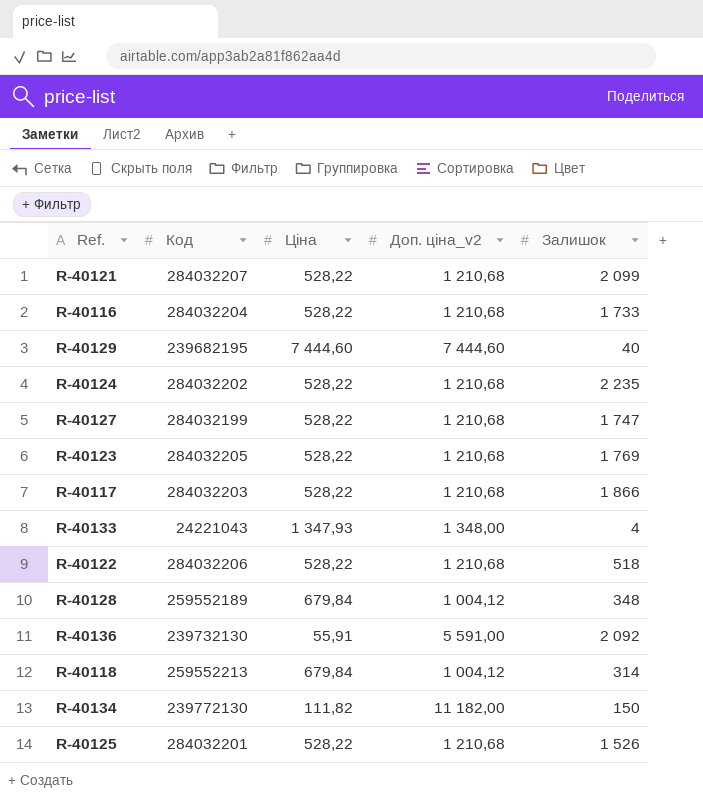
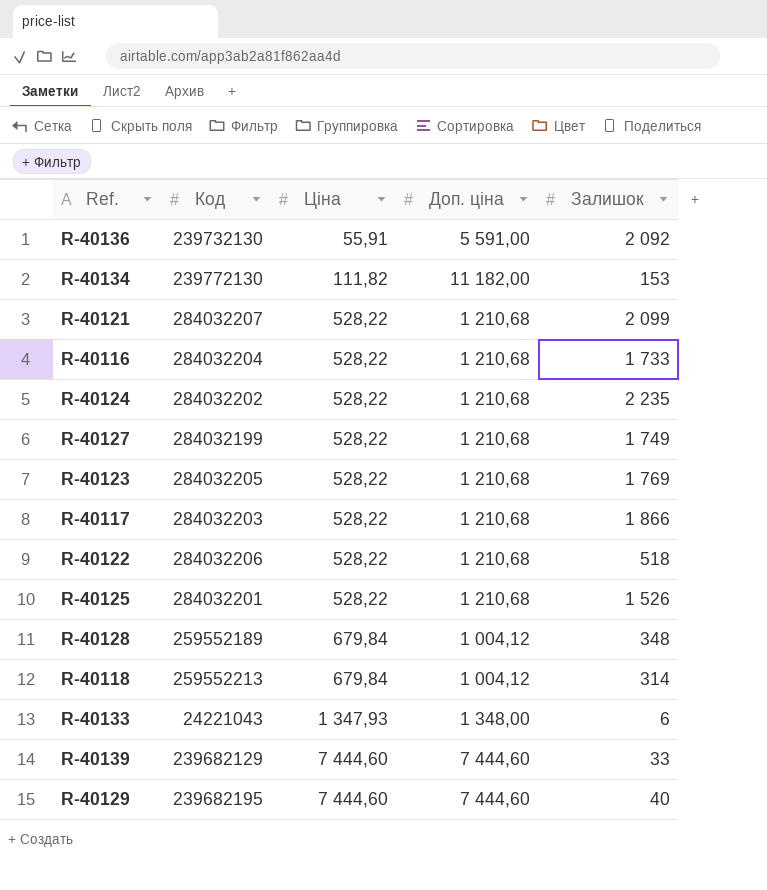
row order: none -> Ціна ascending
column name: Доп. ціна_v2 -> Доп. ціна
R-40134 | Залишок: 150 -> 153
R-40127 | Залишок: 1 747 -> 1 749
R-40133 | Залишок: 4 -> 6
row R-40139: none -> 239682129 | 7 444,60 | 7 444,60 | 33

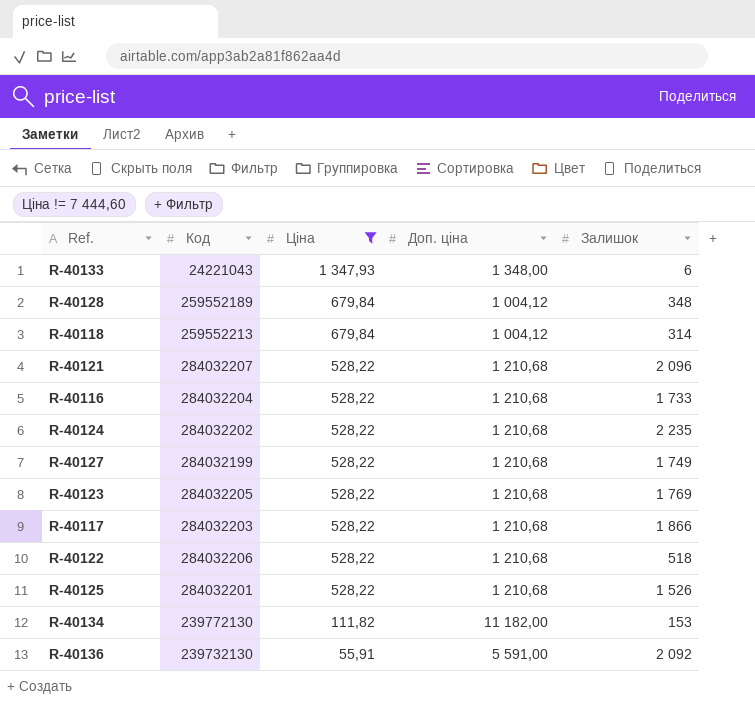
filter: none -> Ціна != 7 444,60
row order: Ціна ascending -> Ціна descending
R-40121 | Залишок: 2 099 -> 2 096

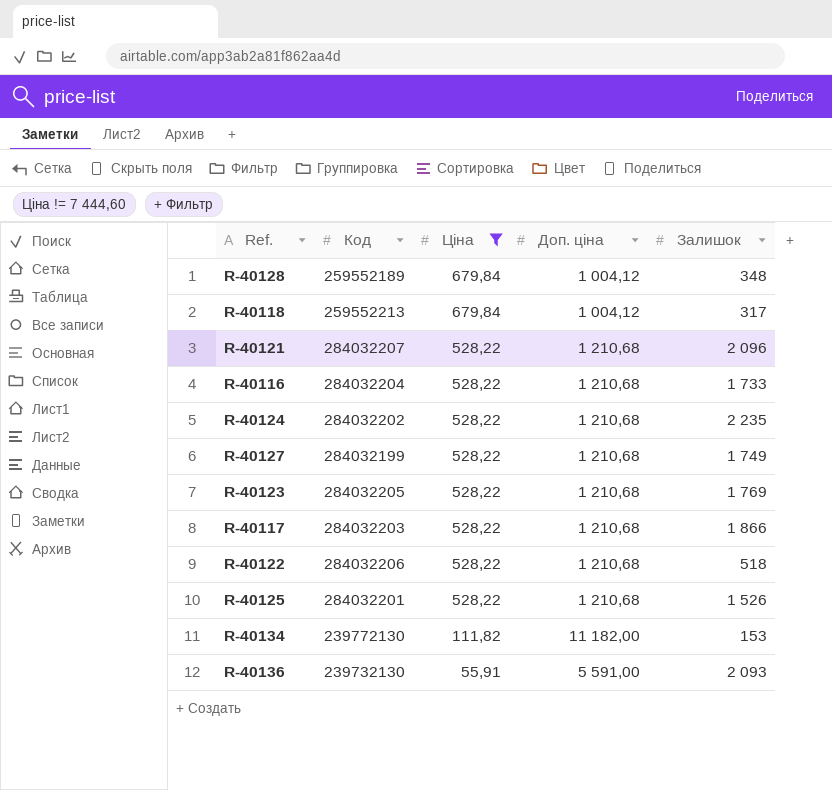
row R-40133: 24221043 | 1 347,93 | 1 348,00 | 6 -> none
R-40118 | Залишок: 314 -> 317
R-40136 | Залишок: 2 092 -> 2 093

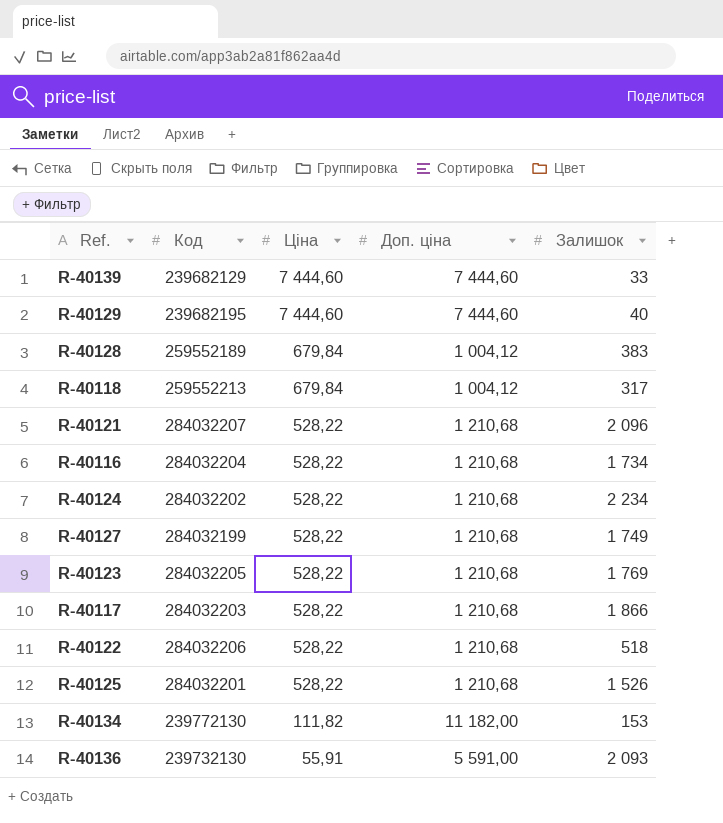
filter: Ціна != 7 444,60 -> none
R-40128 | Залишок: 348 -> 383
R-40116 | Залишок: 1 733 -> 1 734
R-40124 | Залишок: 2 235 -> 2 234

